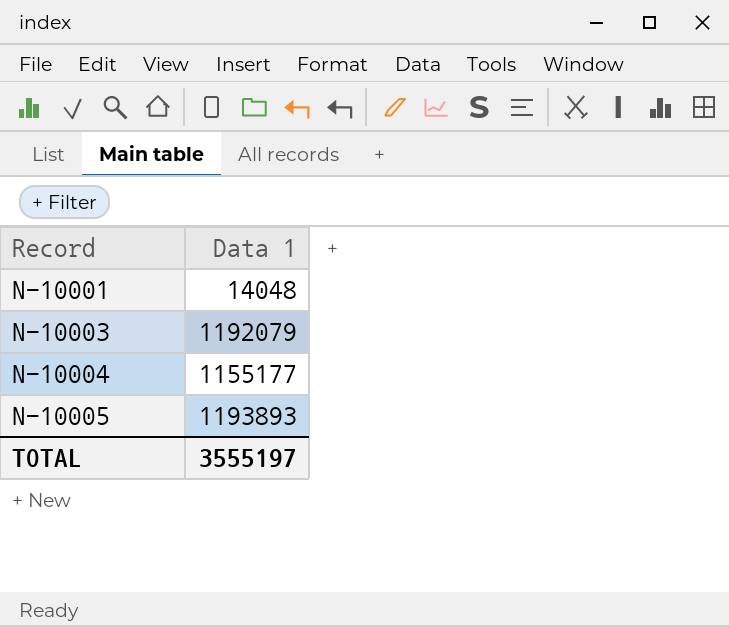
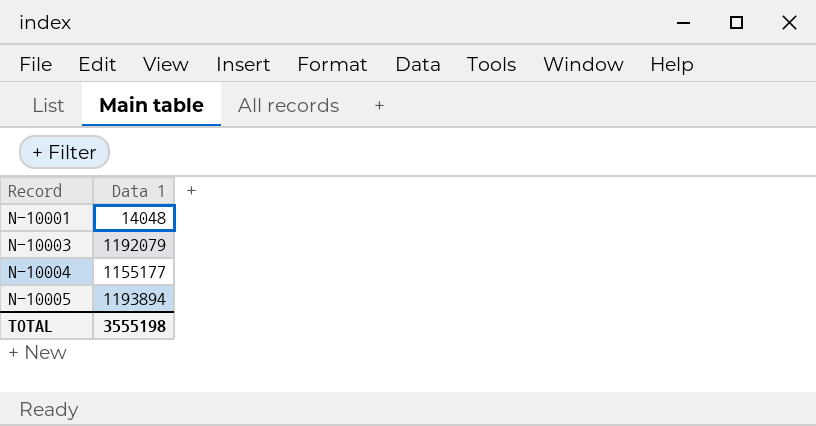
N-10005 | Data 1: 1193893 -> 1193894
TOTAL | Data 1: 3555197 -> 3555198

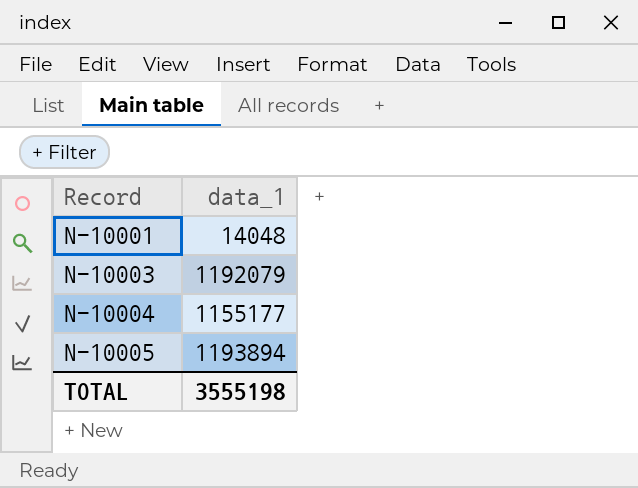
column name: Data 1 -> data_1

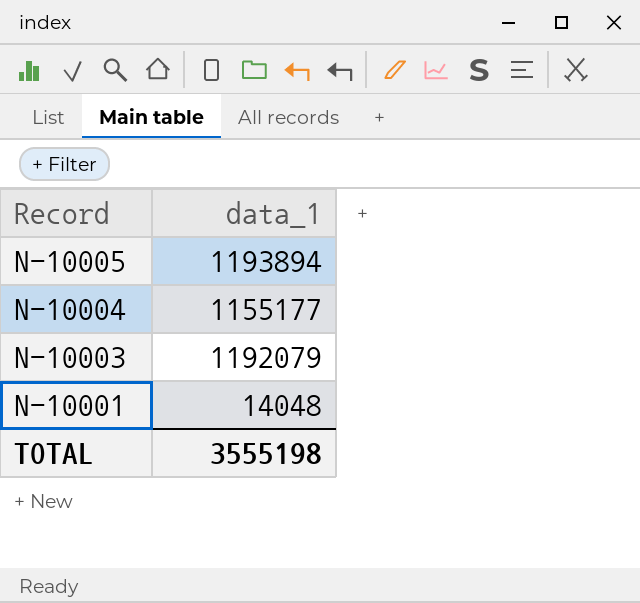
row order: Record ascending -> Record descending

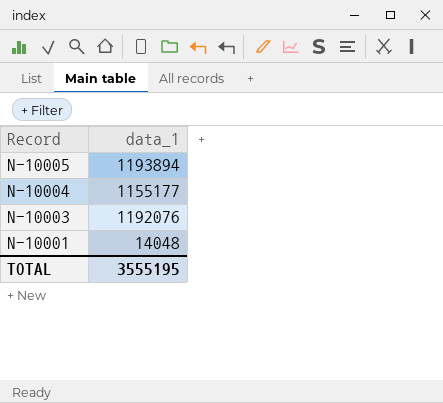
N-10003 | data_1: 1192079 -> 1192076
TOTAL | data_1: 3555198 -> 3555195

